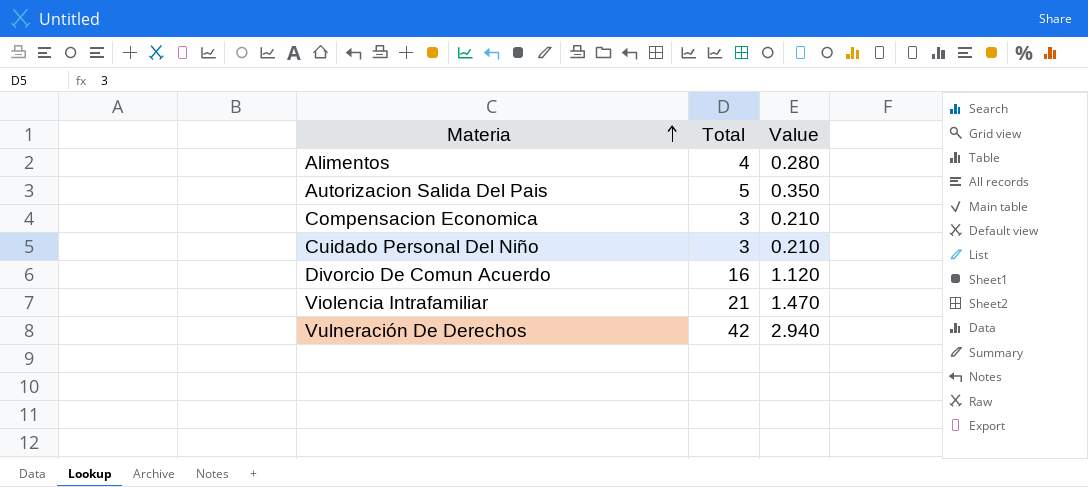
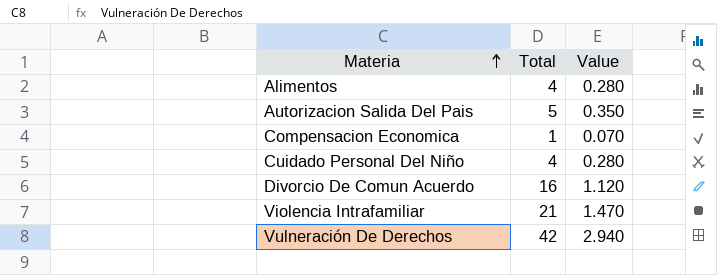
Compensacion Economica | Total: 3 -> 1
Compensacion Economica | Value: 0.210 -> 0.070
Cuidado Personal Del Niño | Total: 3 -> 4
Cuidado Personal Del Niño | Value: 0.210 -> 0.280

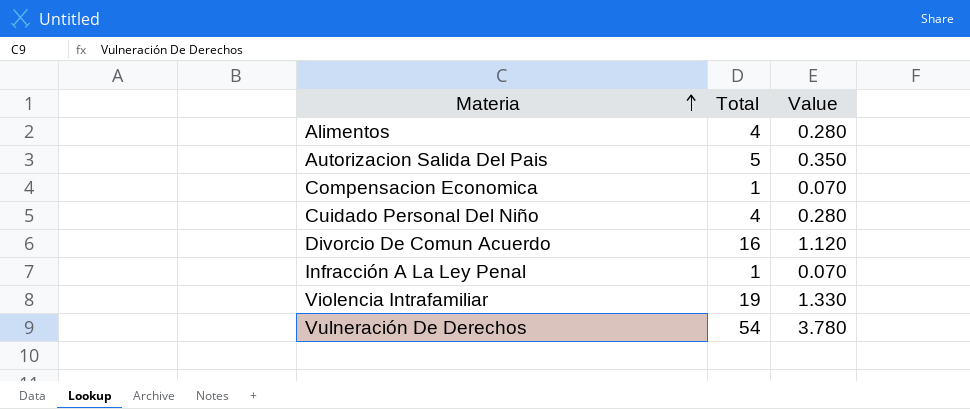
row Infracción A La Ley Penal: none -> 1 | 0.070
Violencia Intrafamiliar | Total: 21 -> 19
Violencia Intrafamiliar | Value: 1.470 -> 1.330
Vulneración De Derechos | Total: 42 -> 54
Vulneración De Derechos | Value: 2.940 -> 3.780

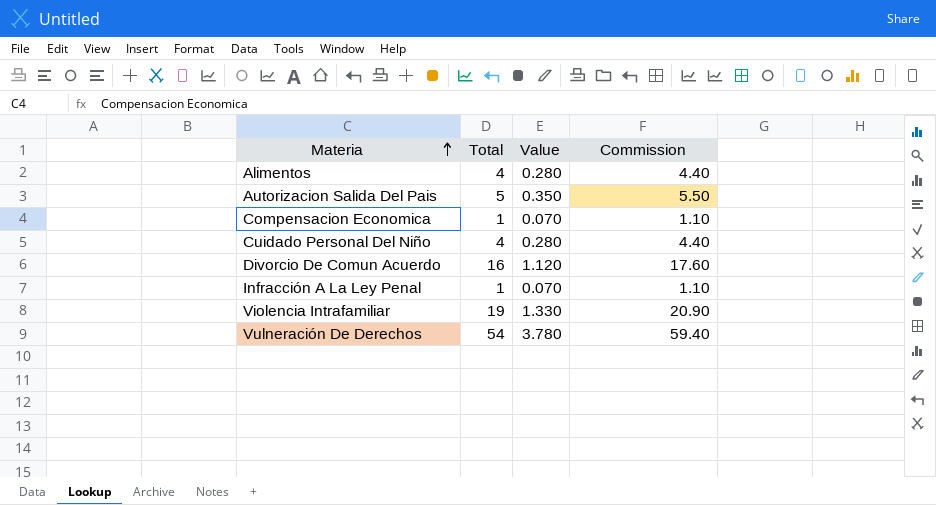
column Commission | formula: none -> [Total] * 1.1

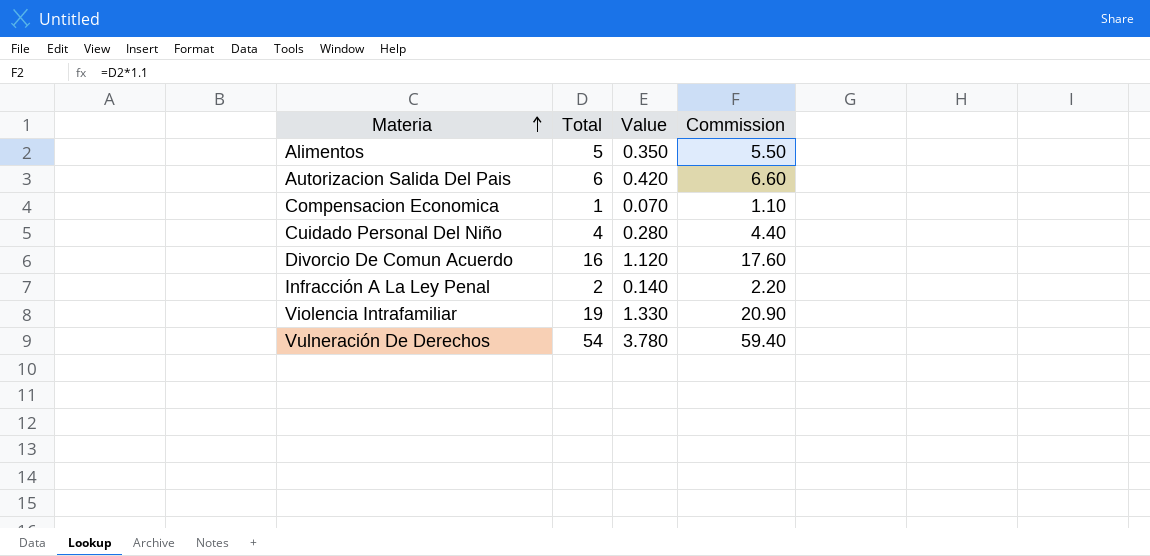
Alimentos | Total: 4 -> 5
Alimentos | Value: 0.280 -> 0.350
Alimentos | Commission: 4.40 -> 5.50
Autorizacion Salida Del Pais | Total: 5 -> 6
Autorizacion Salida Del Pais | Value: 0.350 -> 0.420
Autorizacion Salida Del Pais | Commission: 5.50 -> 6.60
Infracción A La Ley Penal | Total: 1 -> 2
Infracción A La Ley Penal | Value: 0.070 -> 0.140
Infracción A La Ley Penal | Commission: 1.10 -> 2.20

